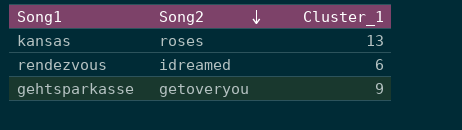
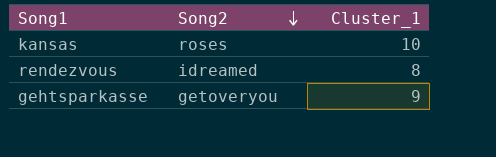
kansas | Cluster_1: 13 -> 10
rendezvous | Cluster_1: 6 -> 8

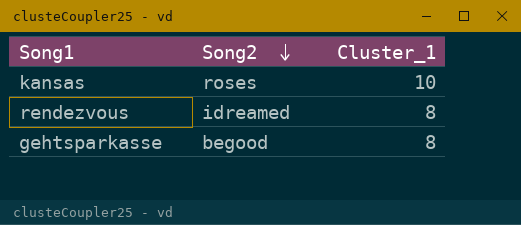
gehtsparkasse | Song2: getoveryou -> begood
gehtsparkasse | Cluster_1: 9 -> 8

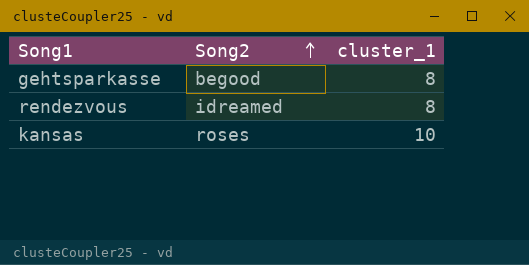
row order: Song2 descending -> Song2 ascending
column name: Cluster_1 -> cluster_1

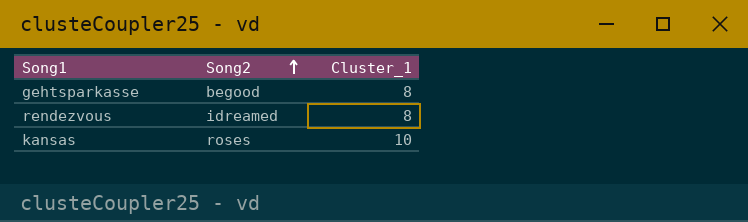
column name: cluster_1 -> Cluster_1

